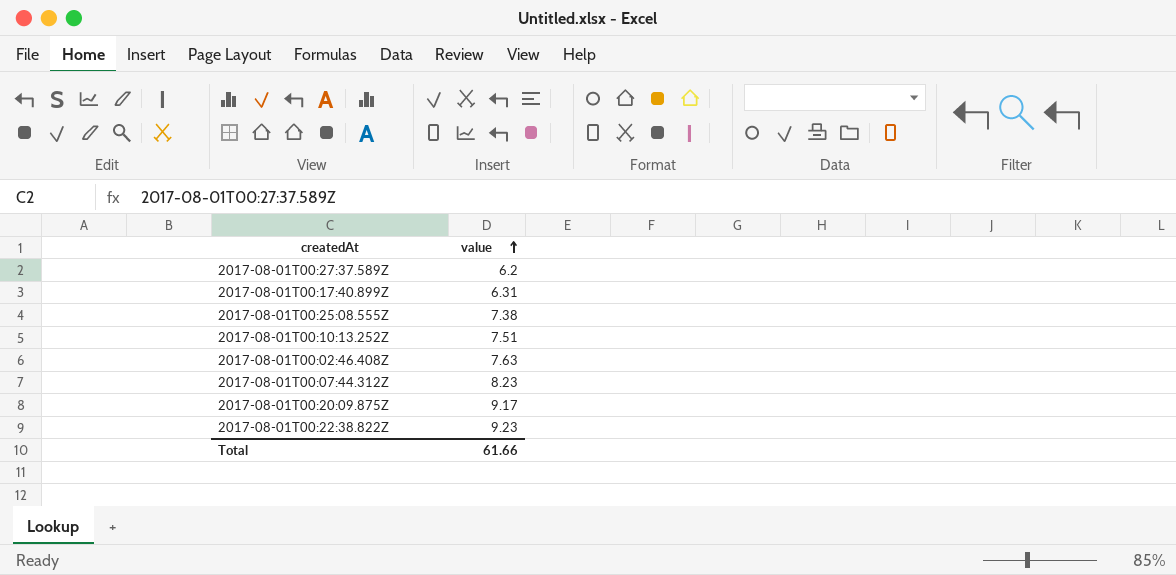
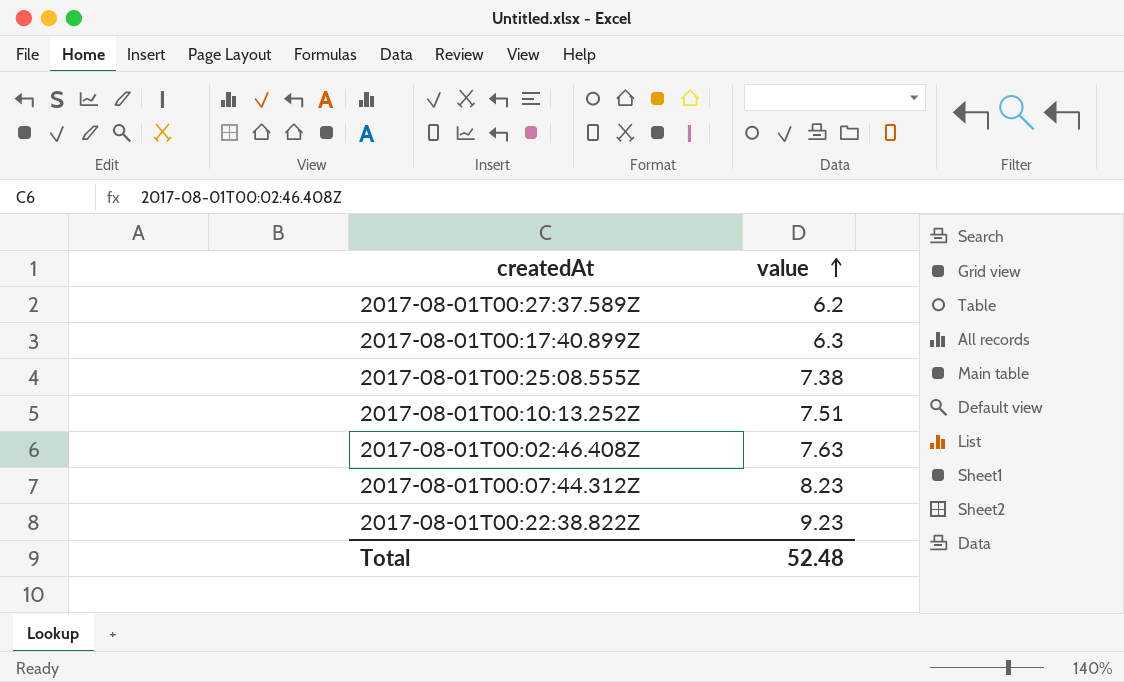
row 2017-08-01T00:20:09.875Z: 9.17 -> none
2017-08-01T00:17:40.899Z | value: 6.31 -> 6.3
Total | value: 61.66 -> 52.48

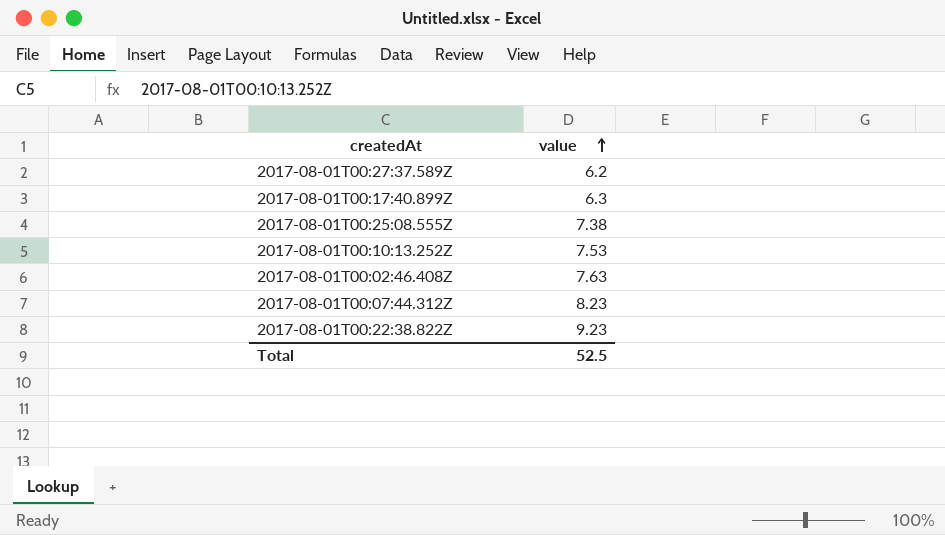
2017-08-01T00:10:13.252Z | value: 7.51 -> 7.53
Total | value: 52.48 -> 52.5

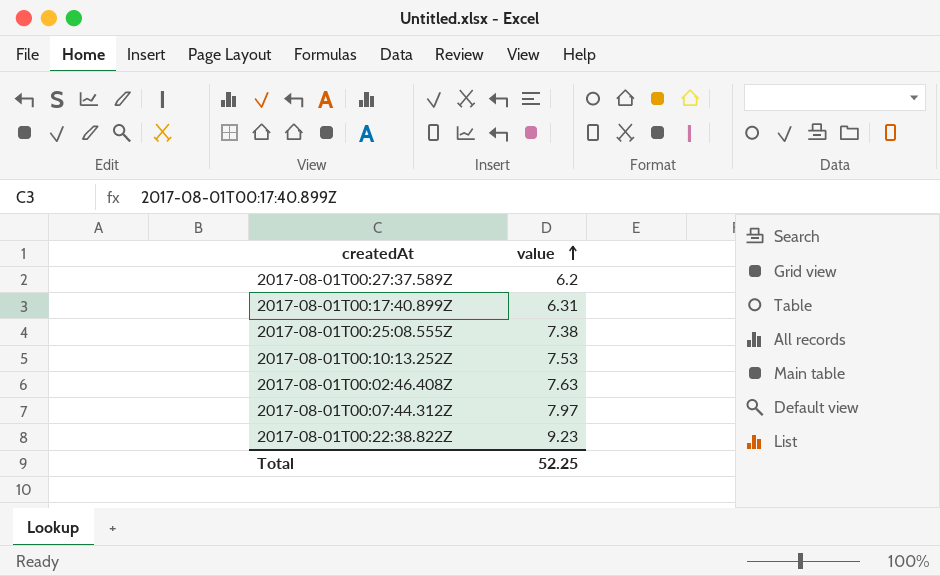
2017-08-01T00:17:40.899Z | value: 6.3 -> 6.31
2017-08-01T00:07:44.312Z | value: 8.23 -> 7.97
Total | value: 52.5 -> 52.25

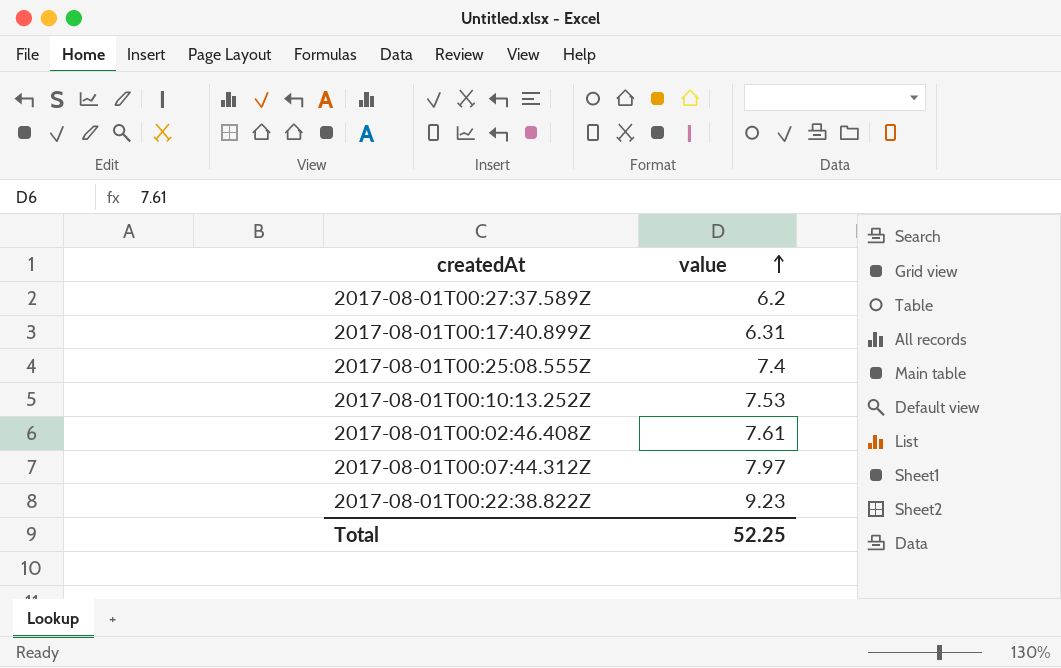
2017-08-01T00:25:08.555Z | value: 7.38 -> 7.4
2017-08-01T00:02:46.408Z | value: 7.63 -> 7.61

